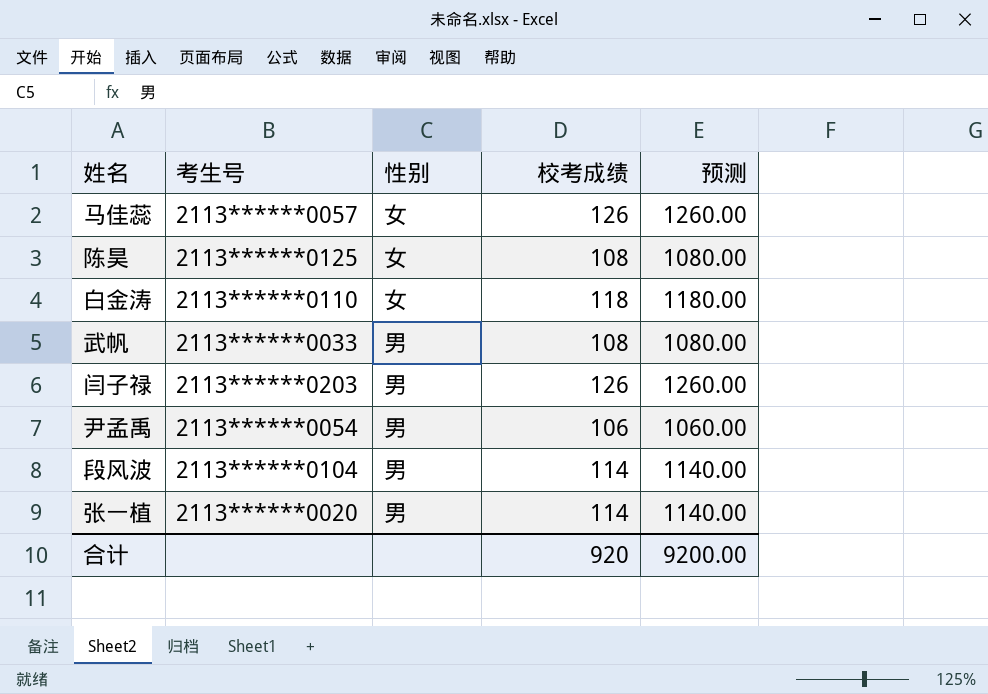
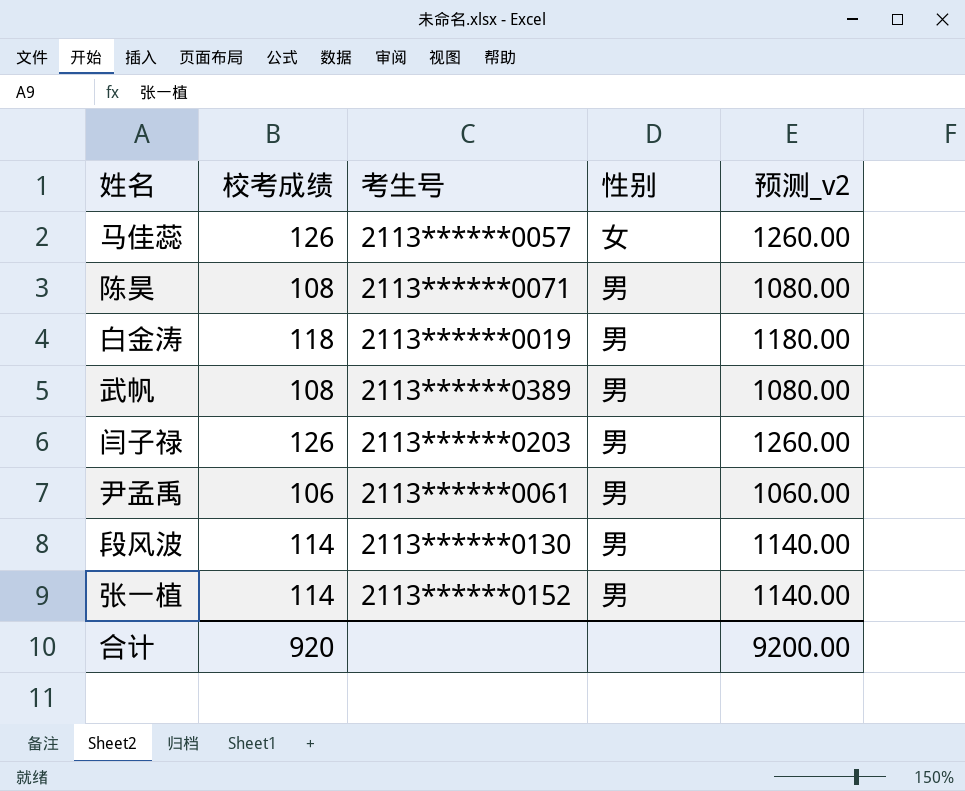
column 校考成绩 | position: 4 -> 2
column name: 预测 -> 预测_v2
陈昊 | 考生号: 2113******0125 -> 2113******0071
陈昊 | 性别: 女 -> 男
白金涛 | 考生号: 2113******0110 -> 2113******0019
白金涛 | 性别: 女 -> 男
武帆 | 考生号: 2113******0033 -> 2113******0389
尹孟禹 | 考生号: 2113******0054 -> 2113******0061
段风波 | 考生号: 2113******0104 -> 2113******0130
张一植 | 考生号: 2113******0020 -> 2113******0152

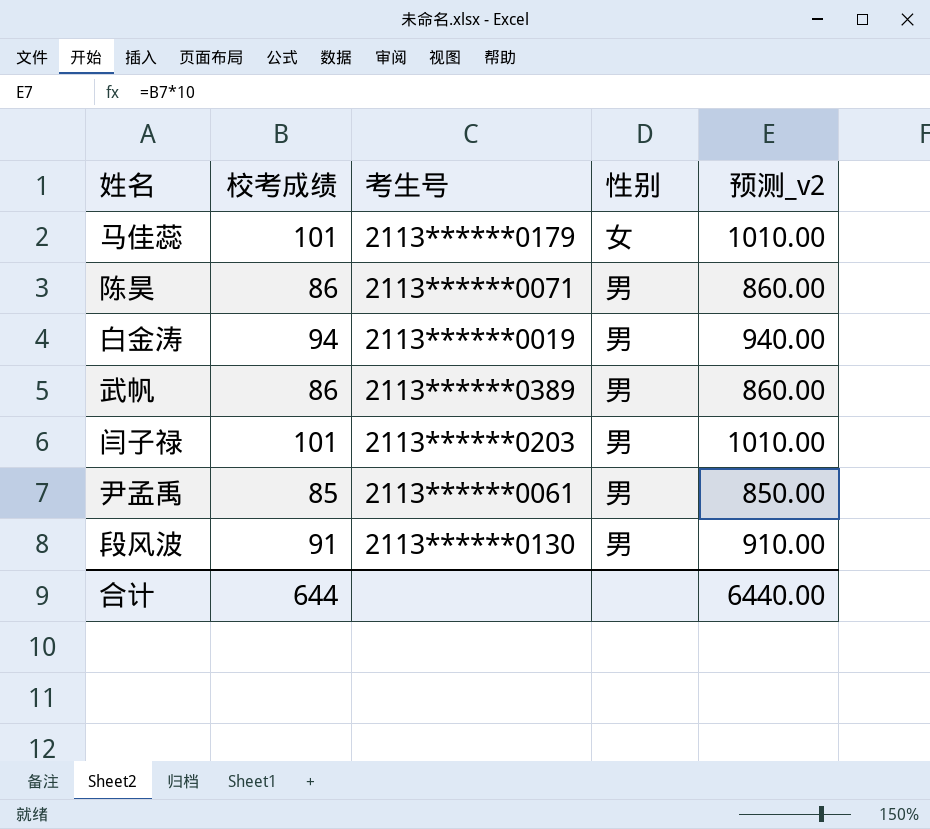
row 张一植: 114 | 2113******0152 | 男 | 1140.00 -> none
马佳蕊 | 校考成绩: 126 -> 101
马佳蕊 | 考生号: 2113******0057 -> 2113******0179
马佳蕊 | 预测_v2: 1260.00 -> 1010.00
陈昊 | 校考成绩: 108 -> 86
陈昊 | 预测_v2: 1080.00 -> 860.00
白金涛 | 校考成绩: 118 -> 94
白金涛 | 预测_v2: 1180.00 -> 940.00
武帆 | 校考成绩: 108 -> 86
武帆 | 预测_v2: 1080.00 -> 860.00
闫子禄 | 校考成绩: 126 -> 101
闫子禄 | 预测_v2: 1260.00 -> 1010.00
尹孟禹 | 校考成绩: 106 -> 85
尹孟禹 | 预测_v2: 1060.00 -> 850.00
段风波 | 校考成绩: 114 -> 91
段风波 | 预测_v2: 1140.00 -> 910.00
合计 | 校考成绩: 920 -> 644
合计 | 预测_v2: 9200.00 -> 6440.00

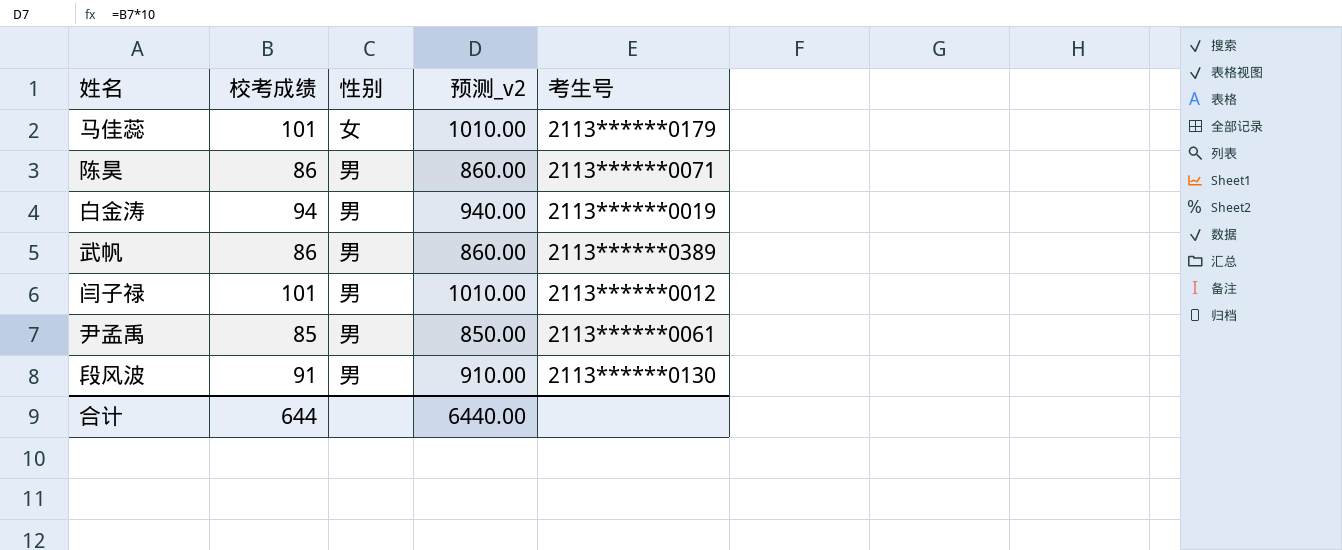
column 考生号 | position: 3 -> 5
闫子禄 | 考生号: 2113******0203 -> 2113******0012

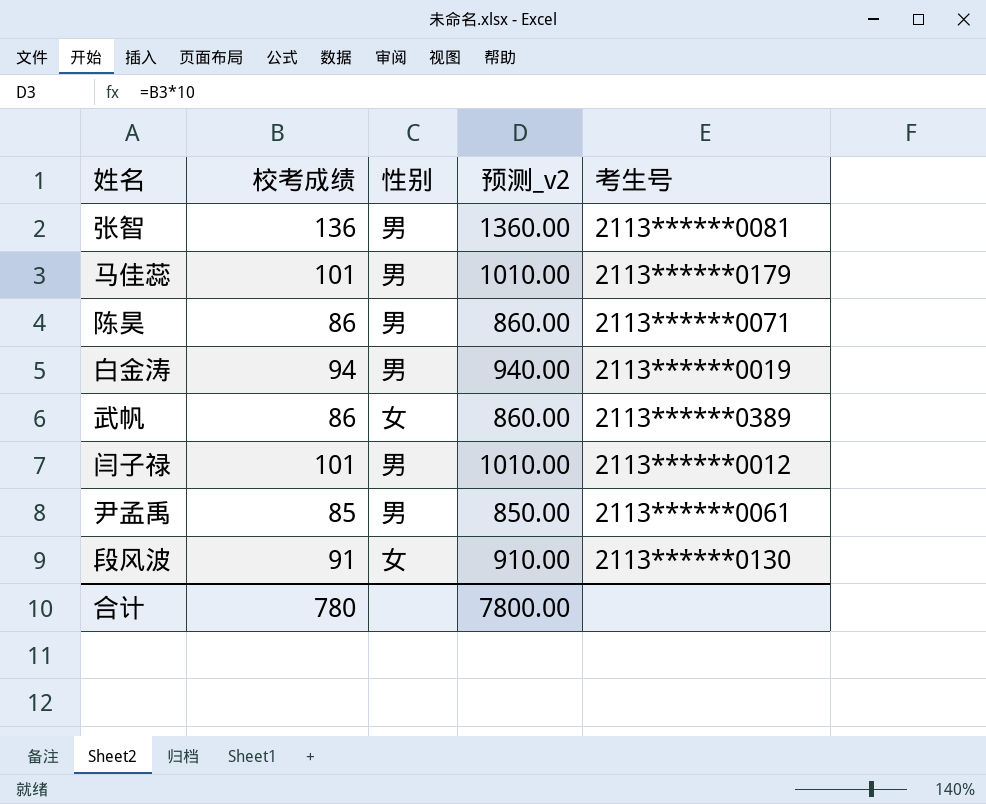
row 张智: none -> 136 | 男 | 1360.00 | 2113******0081
马佳蕊 | 性别: 女 -> 男
武帆 | 性别: 男 -> 女
段风波 | 性别: 男 -> 女
合计 | 校考成绩: 644 -> 780
合计 | 预测_v2: 6440.00 -> 7800.00

